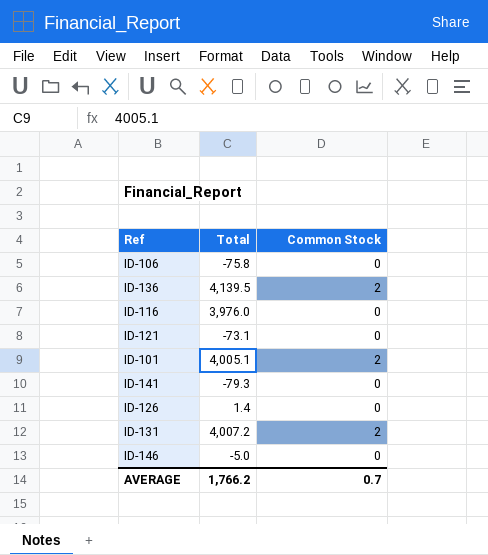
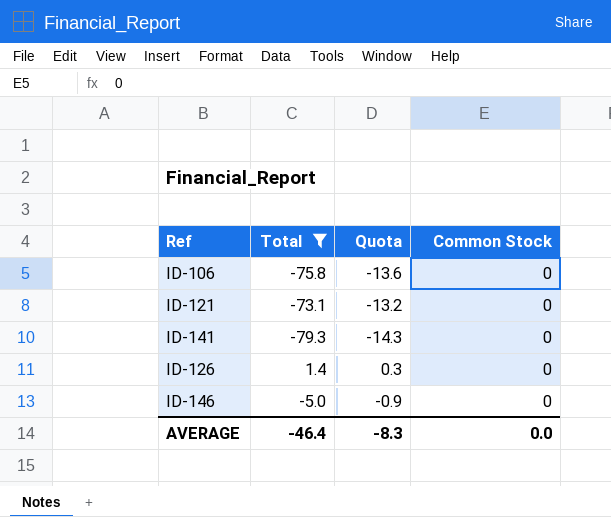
filter: none -> Total <= 1.4
column Quota | formula: none -> [Total] * 0.18
AVERAGE | Total: 1,766.2 -> -46.4
AVERAGE | Common Stock: 0.7 -> 0.0

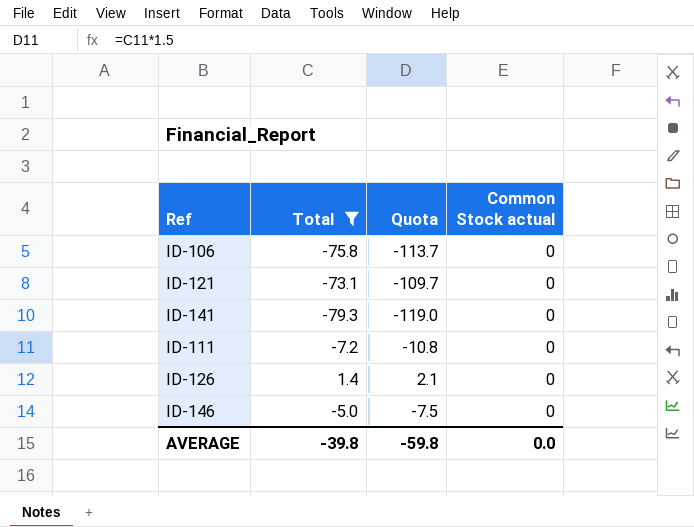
column Quota | formula: [Total] * 0.18 -> [Total] * 1.5
column name: Common Stock -> Common Stock actual
row ID-111: none -> -7.2 | -10.8 | 0
AVERAGE | Total: -46.4 -> -39.8
AVERAGE | Quota: -8.3 -> -59.8

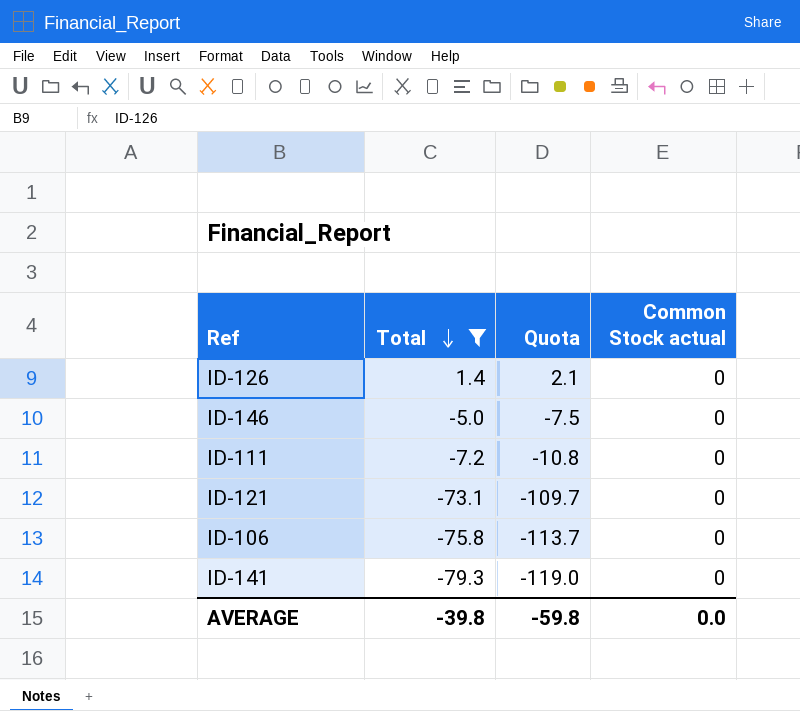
row order: none -> Total descending

